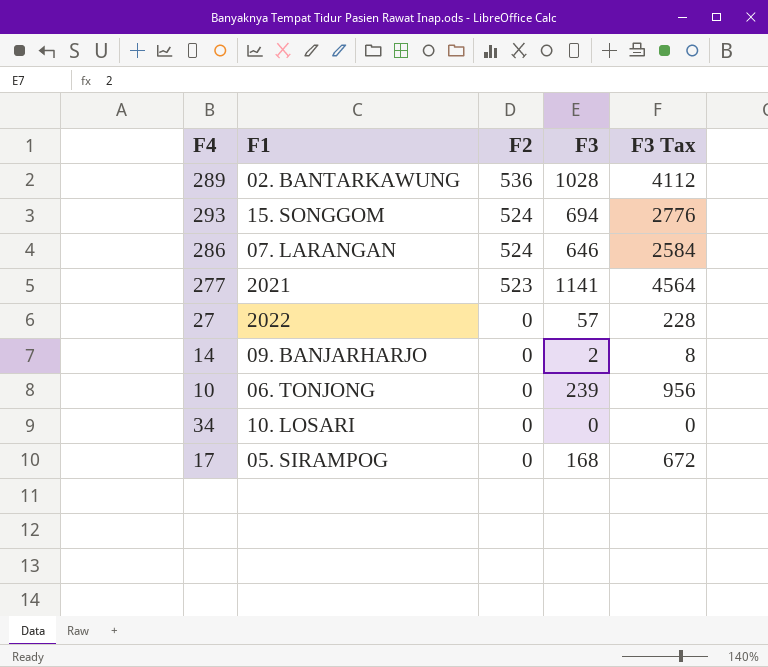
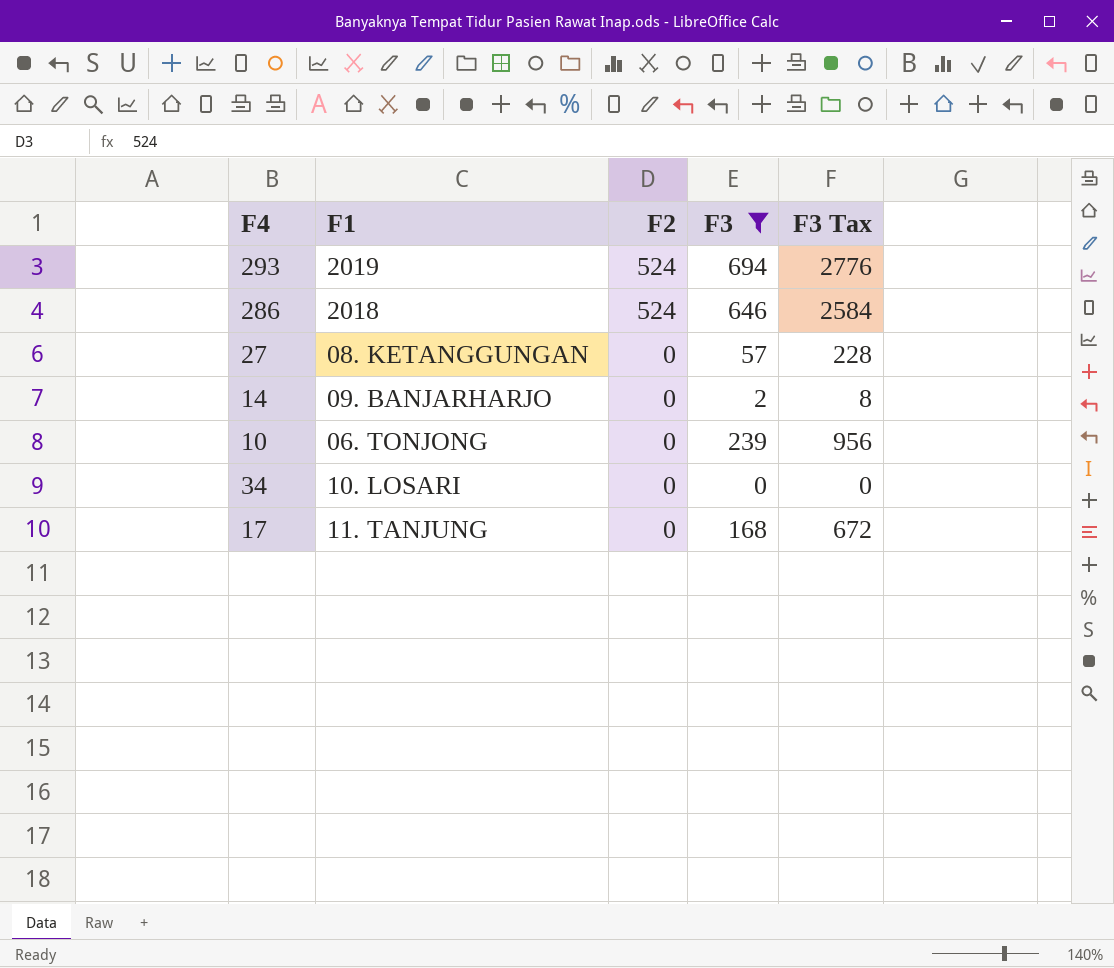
filter: none -> F3 <= 694
293 | F1: 15. SONGGOM -> 2019
286 | F1: 07. LARANGAN -> 2018
27 | F1: 2022 -> 08. KETANGGUNGAN
17 | F1: 05. SIRAMPOG -> 11. TANJUNG

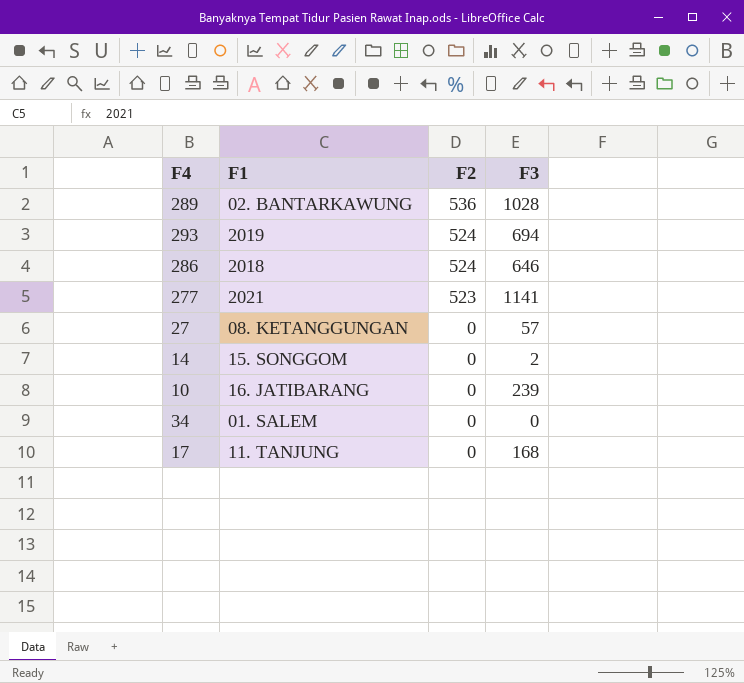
filter: F3 <= 694 -> none
column F3 Tax | formula: [F3] * 4 -> none
14 | F1: 09. BANJARHARJO -> 15. SONGGOM
10 | F1: 06. TONJONG -> 16. JATIBARANG
34 | F1: 10. LOSARI -> 01. SALEM

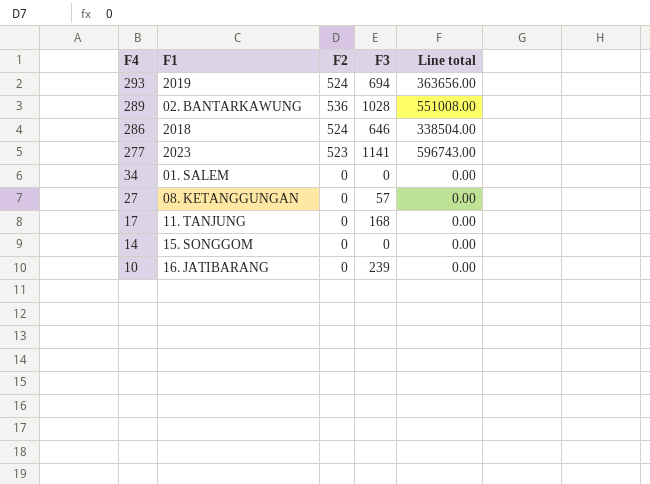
row order: F2 descending -> F4 descending
column Line total | formula: none -> [F2] * [F3]
277 | F1: 2021 -> 2023
14 | F3: 2 -> 0

